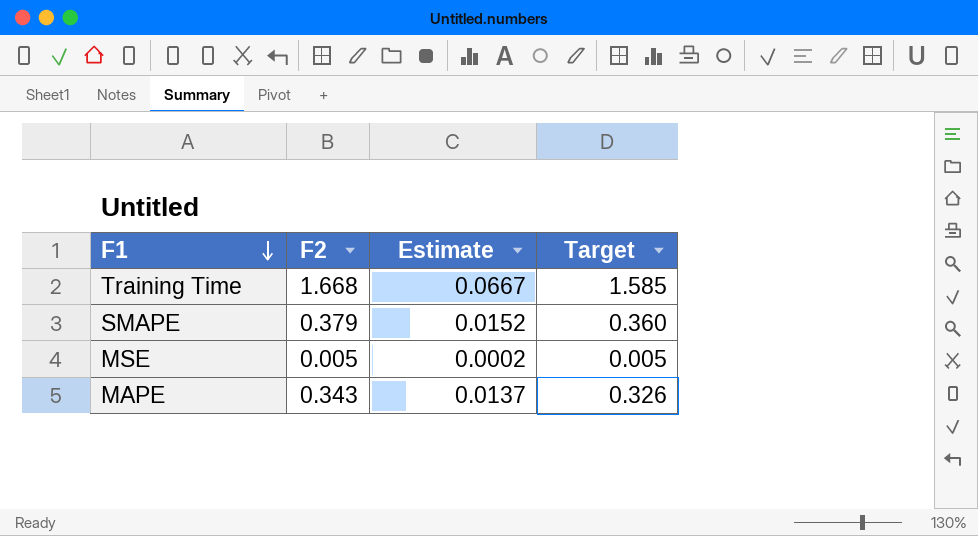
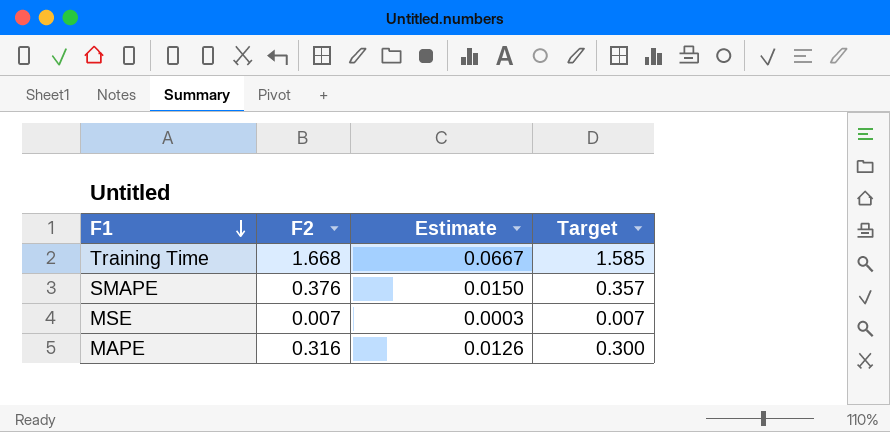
SMAPE | F2: 0.379 -> 0.376
SMAPE | Estimate: 0.0152 -> 0.0150
SMAPE | Target: 0.360 -> 0.357
MSE | F2: 0.005 -> 0.007
MSE | Estimate: 0.0002 -> 0.0003
MSE | Target: 0.005 -> 0.007
MAPE | F2: 0.343 -> 0.316
MAPE | Estimate: 0.0137 -> 0.0126
MAPE | Target: 0.326 -> 0.300

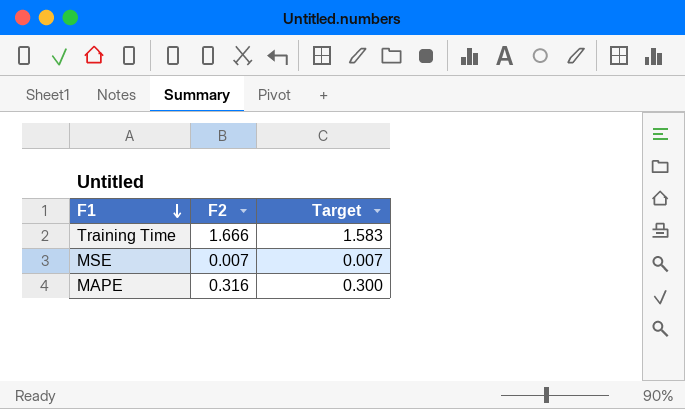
column Estimate | formula: [F2] * 0.04 -> none
row SMAPE: 0.376 | 0.0150 | 0.357 -> none
Training Time | F2: 1.668 -> 1.666
Training Time | Target: 1.585 -> 1.583

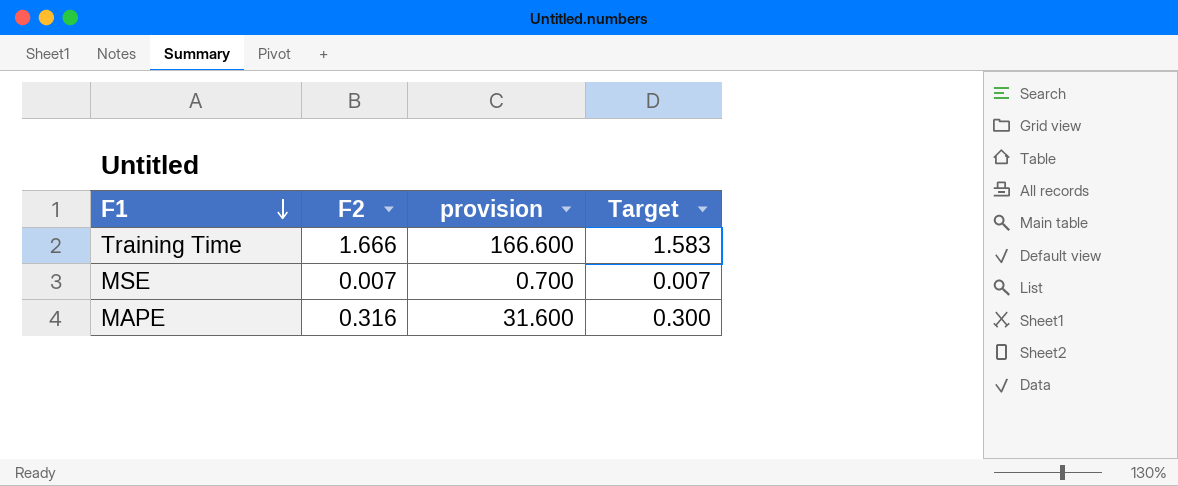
column provision | formula: none -> [F2] * 100

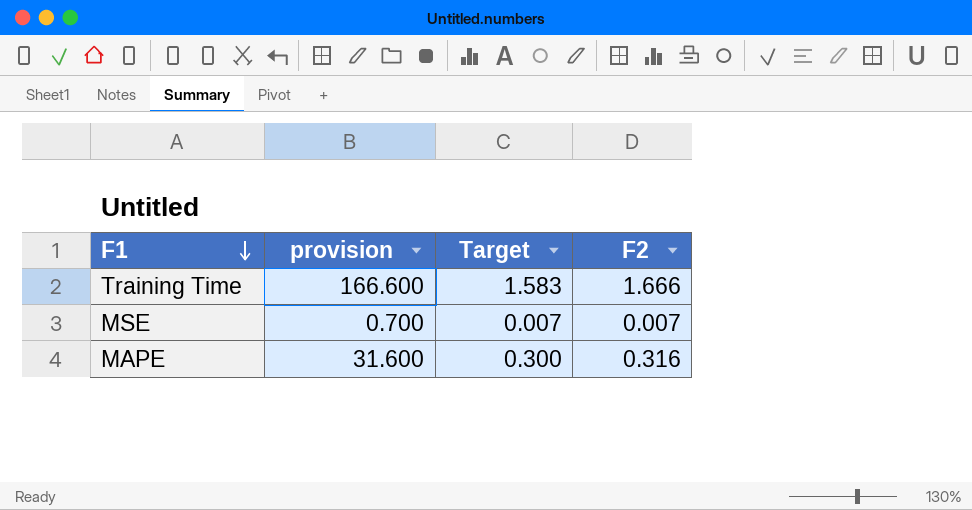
column F2 | position: 2 -> 4

